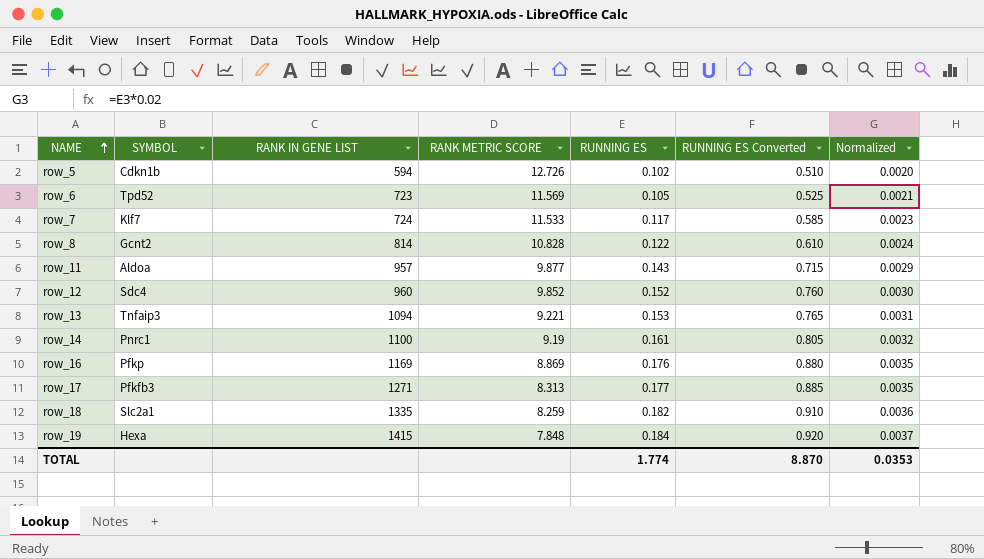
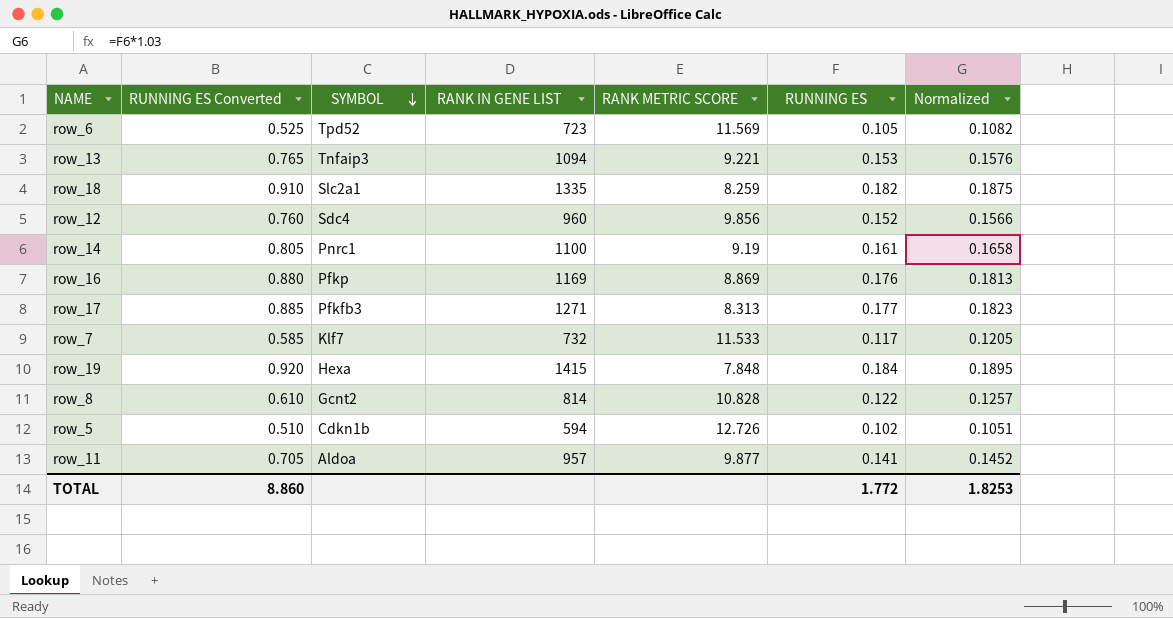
row order: NAME ascending -> SYMBOL descending
column RUNNING ES Converted | position: 6 -> 2
column Normalized | formula: [RUNNING ES] * 0.02 -> [RUNNING ES] * 1.03
row_12 | RANK METRIC SCORE: 9.852 -> 9.856
row_7 | RANK IN GENE LIST: 724 -> 732
row_11 | RUNNING ES Converted: 0.715 -> 0.705
row_11 | RUNNING ES: 0.143 -> 0.141
TOTAL | RUNNING ES Converted: 8.870 -> 8.860
TOTAL | RUNNING ES: 1.774 -> 1.772
TOTAL | Normalized: 0.0353 -> 1.8253

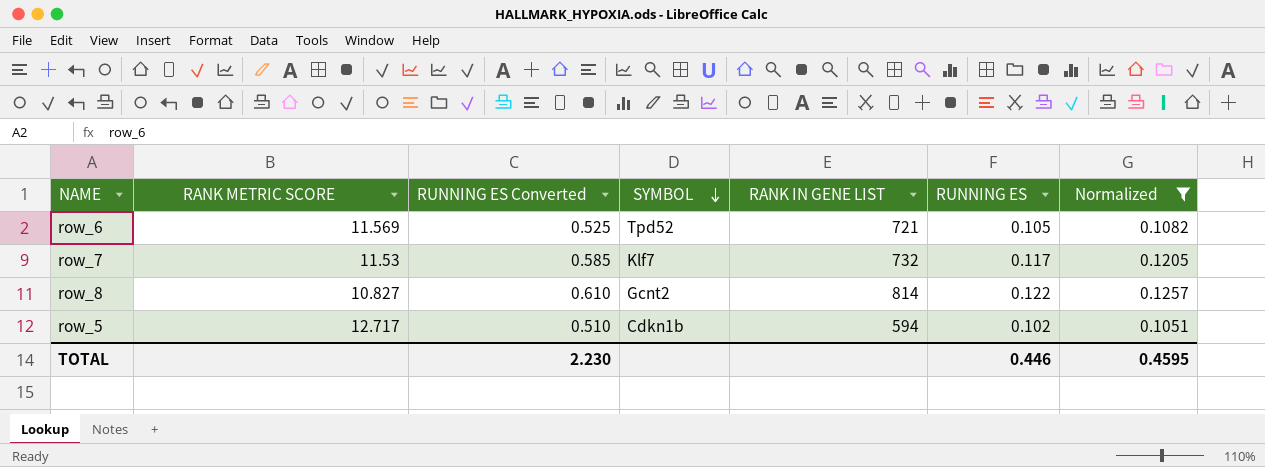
filter: none -> Normalized <= 0.1257
column RANK METRIC SCORE | position: 5 -> 2
row_6 | RANK IN GENE LIST: 723 -> 721
row_7 | RANK METRIC SCORE: 11.533 -> 11.53
row_8 | RANK METRIC SCORE: 10.828 -> 10.827
row_5 | RANK METRIC SCORE: 12.726 -> 12.717
TOTAL | RUNNING ES Converted: 8.860 -> 2.230
TOTAL | RUNNING ES: 1.772 -> 0.446
TOTAL | Normalized: 1.8253 -> 0.4595

